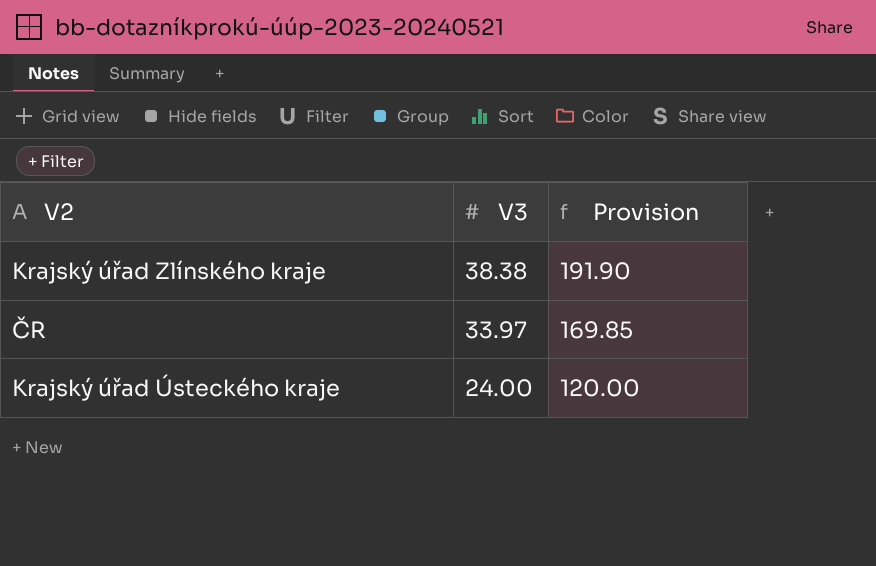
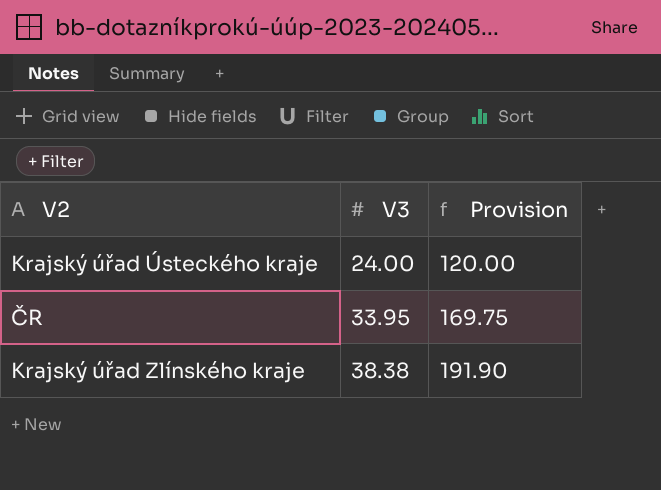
row order: V3 descending -> V3 ascending
ČR | V3: 33.97 -> 33.95
ČR | Provision: 169.85 -> 169.75

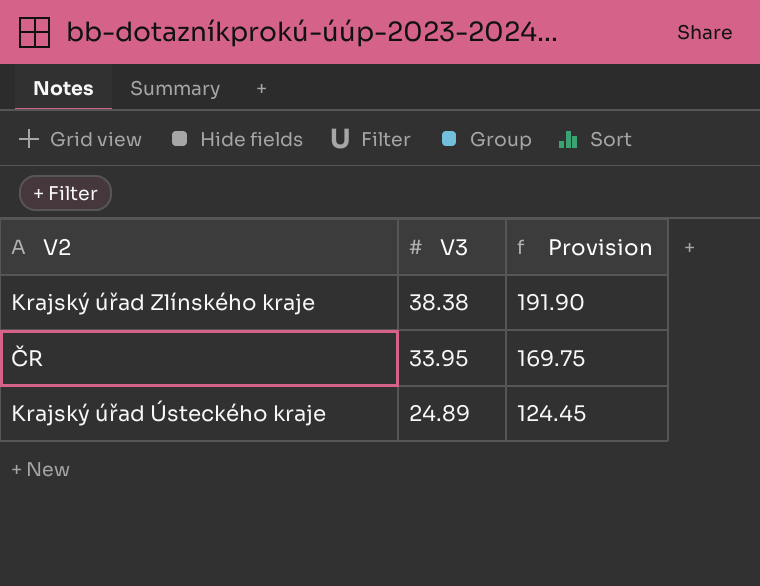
row order: V3 ascending -> V3 descending
Krajský úřad Ústeckého kraje | V3: 24.00 -> 24.89
Krajský úřad Ústeckého kraje | Provision: 120.00 -> 124.45

